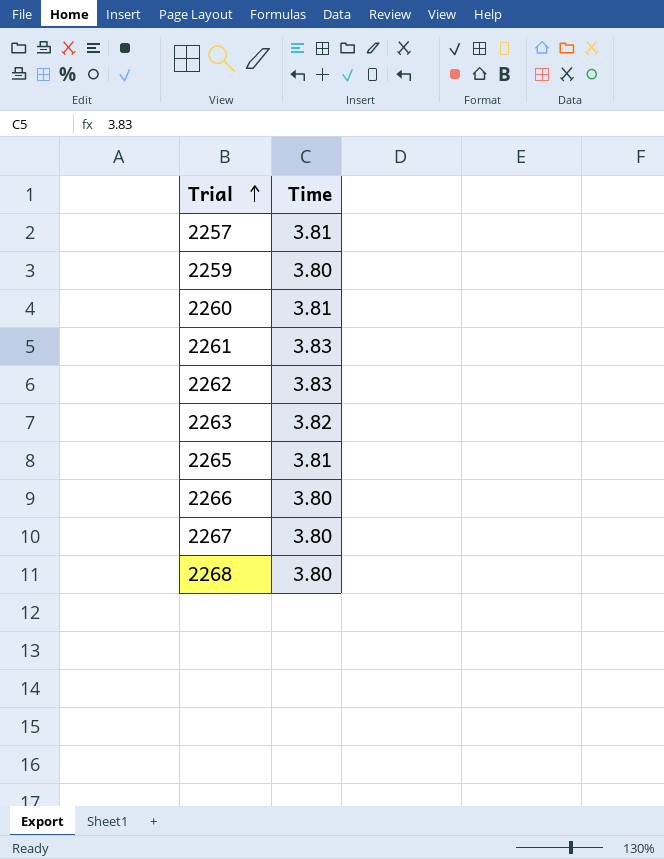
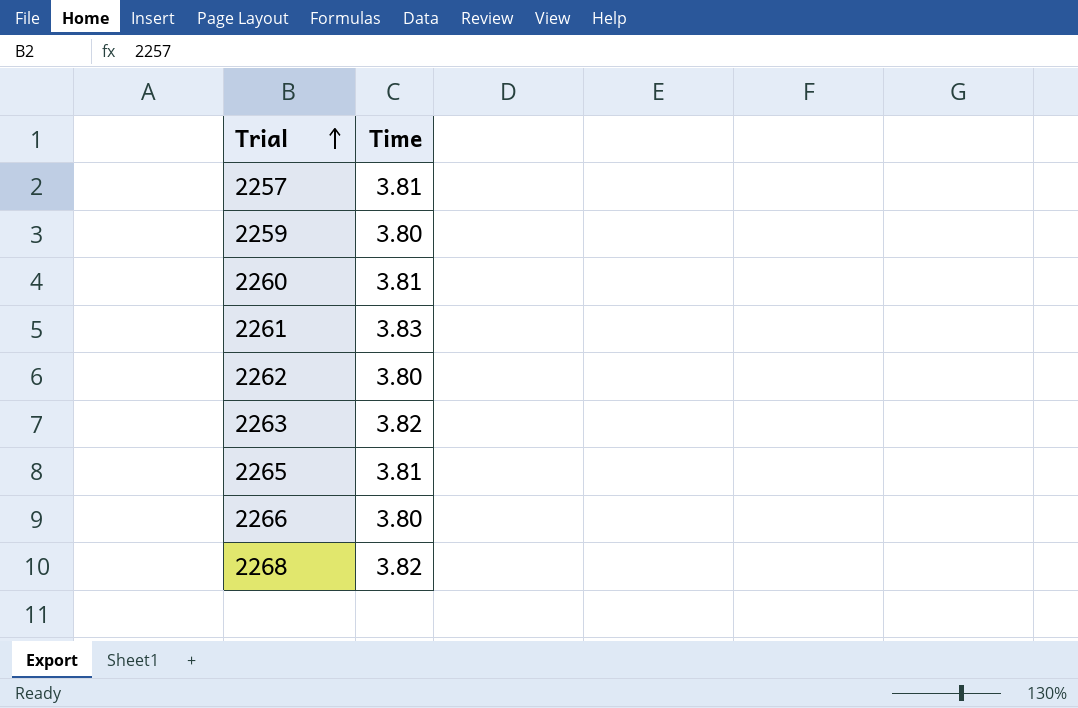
row 2267: 3.80 -> none
2262 | Time: 3.83 -> 3.80
2268 | Time: 3.80 -> 3.82

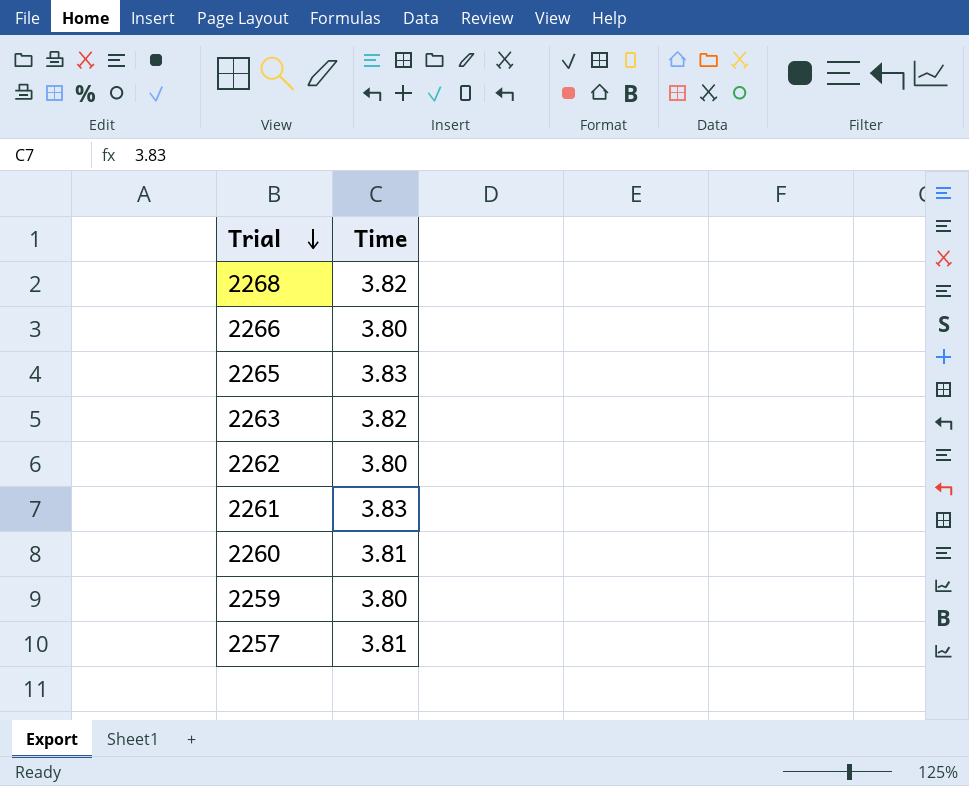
row order: Trial ascending -> Trial descending
2265 | Time: 3.81 -> 3.83

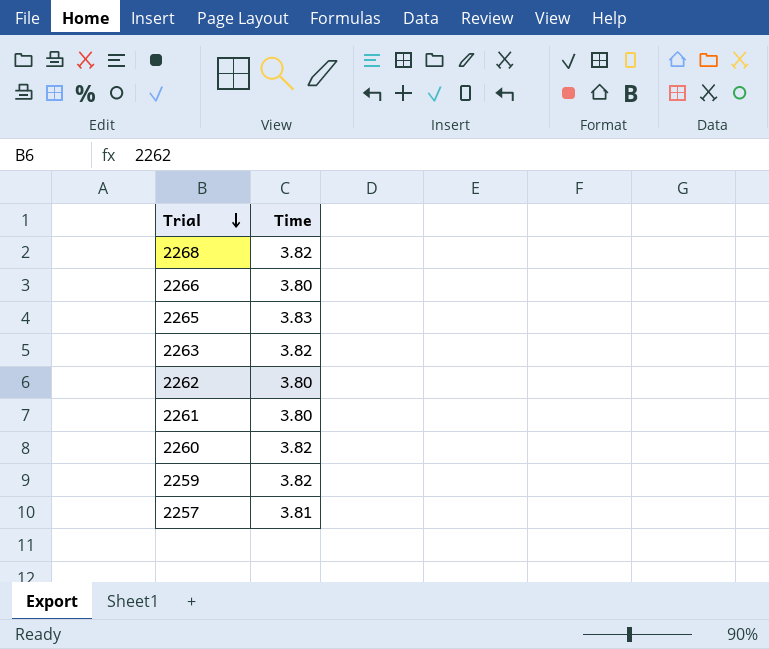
2261 | Time: 3.83 -> 3.80
2260 | Time: 3.81 -> 3.82
2259 | Time: 3.80 -> 3.82

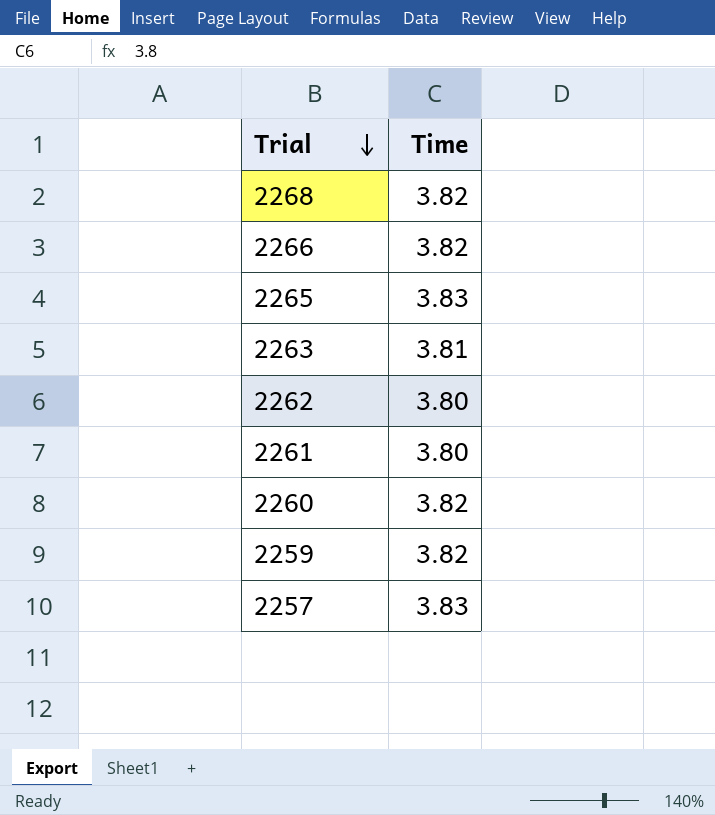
2266 | Time: 3.80 -> 3.82
2263 | Time: 3.82 -> 3.81
2257 | Time: 3.81 -> 3.83

